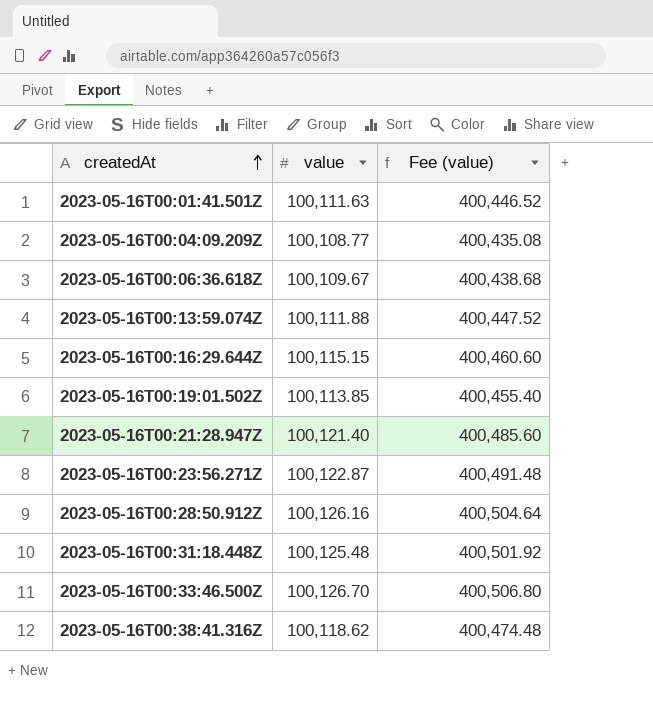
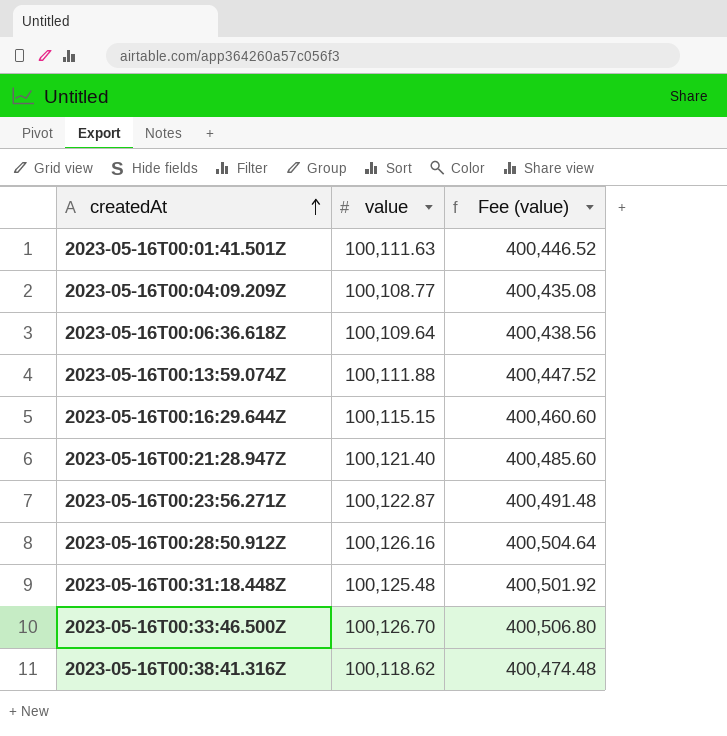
row 2023-05-16T00:19:01.502Z: 100,113.85 | 400,455.40 -> none
2023-05-16T00:06:36.618Z | value: 100,109.67 -> 100,109.64
2023-05-16T00:06:36.618Z | Fee (value): 400,438.68 -> 400,438.56

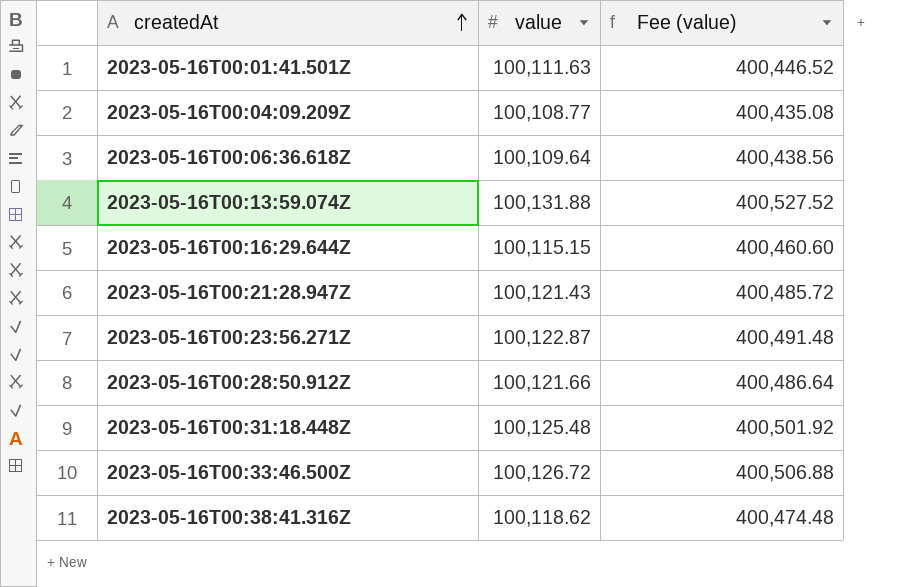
2023-05-16T00:13:59.074Z | value: 100,111.88 -> 100,131.88
2023-05-16T00:13:59.074Z | Fee (value): 400,447.52 -> 400,527.52
2023-05-16T00:21:28.947Z | value: 100,121.40 -> 100,121.43
2023-05-16T00:21:28.947Z | Fee (value): 400,485.60 -> 400,485.72
2023-05-16T00:28:50.912Z | value: 100,126.16 -> 100,121.66
2023-05-16T00:28:50.912Z | Fee (value): 400,504.64 -> 400,486.64
2023-05-16T00:33:46.500Z | value: 100,126.70 -> 100,126.72
2023-05-16T00:33:46.500Z | Fee (value): 400,506.80 -> 400,506.88

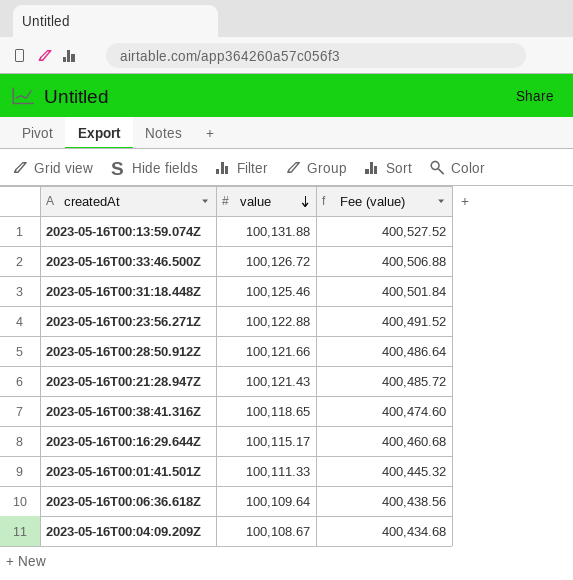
row order: createdAt ascending -> value descending
2023-05-16T00:31:18.448Z | value: 100,125.48 -> 100,125.46
2023-05-16T00:31:18.448Z | Fee (value): 400,501.92 -> 400,501.84
2023-05-16T00:23:56.271Z | value: 100,122.87 -> 100,122.88
2023-05-16T00:23:56.271Z | Fee (value): 400,491.48 -> 400,491.52
2023-05-16T00:38:41.316Z | value: 100,118.62 -> 100,118.65
2023-05-16T00:38:41.316Z | Fee (value): 400,474.48 -> 400,474.60
2023-05-16T00:16:29.644Z | value: 100,115.15 -> 100,115.17
2023-05-16T00:16:29.644Z | Fee (value): 400,460.60 -> 400,460.68
2023-05-16T00:01:41.501Z | value: 100,111.63 -> 100,111.33
2023-05-16T00:01:41.501Z | Fee (value): 400,446.52 -> 400,445.32
2023-05-16T00:04:09.209Z | value: 100,108.77 -> 100,108.67
2023-05-16T00:04:09.209Z | Fee (value): 400,435.08 -> 400,434.68

